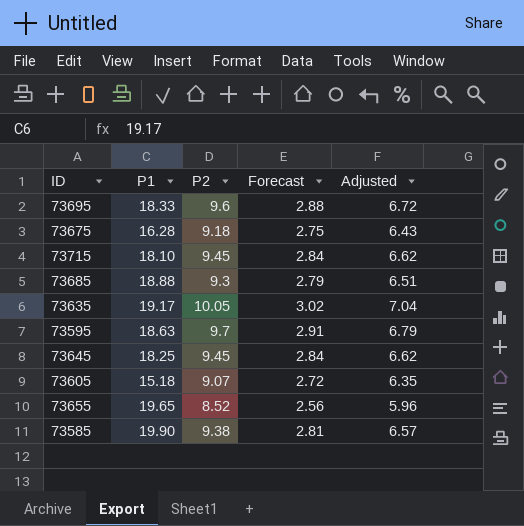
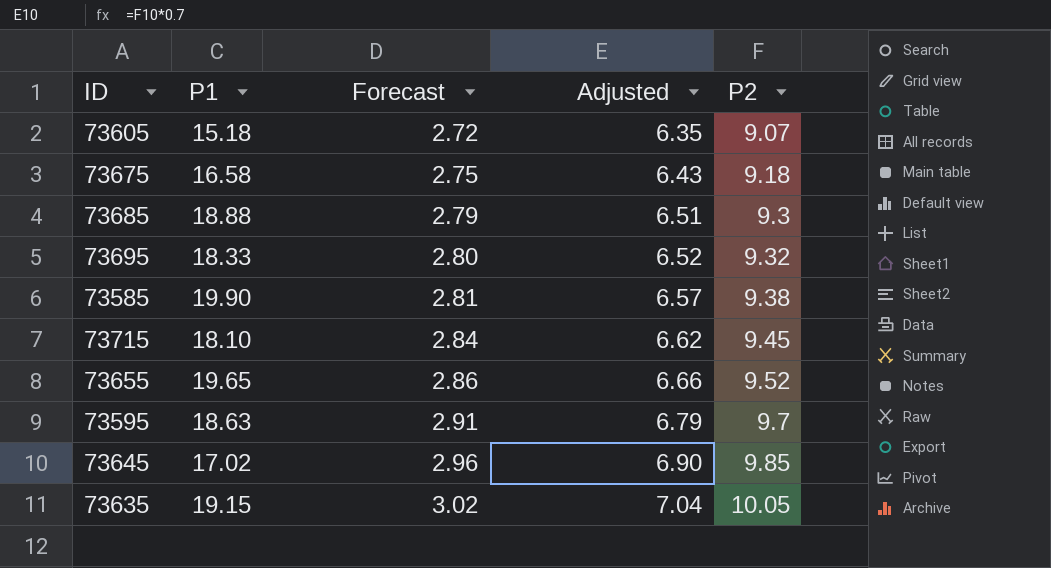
row order: none -> Forecast ascending
column P2 | position: 3 -> 5
73675 | P1: 16.28 -> 16.58
73695 | Forecast: 2.88 -> 2.80
73695 | Adjusted: 6.72 -> 6.52
73695 | P2: 9.6 -> 9.32
73655 | Forecast: 2.56 -> 2.86
73655 | Adjusted: 5.96 -> 6.66
73655 | P2: 8.52 -> 9.52
73645 | P1: 18.25 -> 17.02
73645 | Forecast: 2.84 -> 2.96
73645 | Adjusted: 6.62 -> 6.90
73645 | P2: 9.45 -> 9.85
73635 | P1: 19.17 -> 19.15

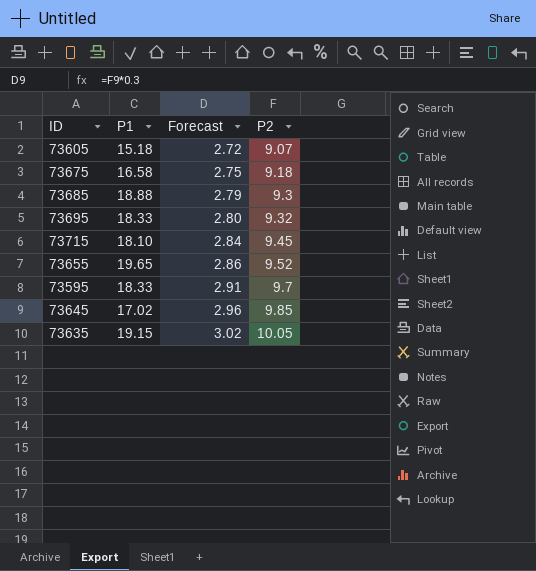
column Adjusted | formula: [P2] * 0.7 -> none
row 73585: 19.90 | 2.81 | 6.57 | 9.38 -> none
73595 | P1: 18.63 -> 18.33

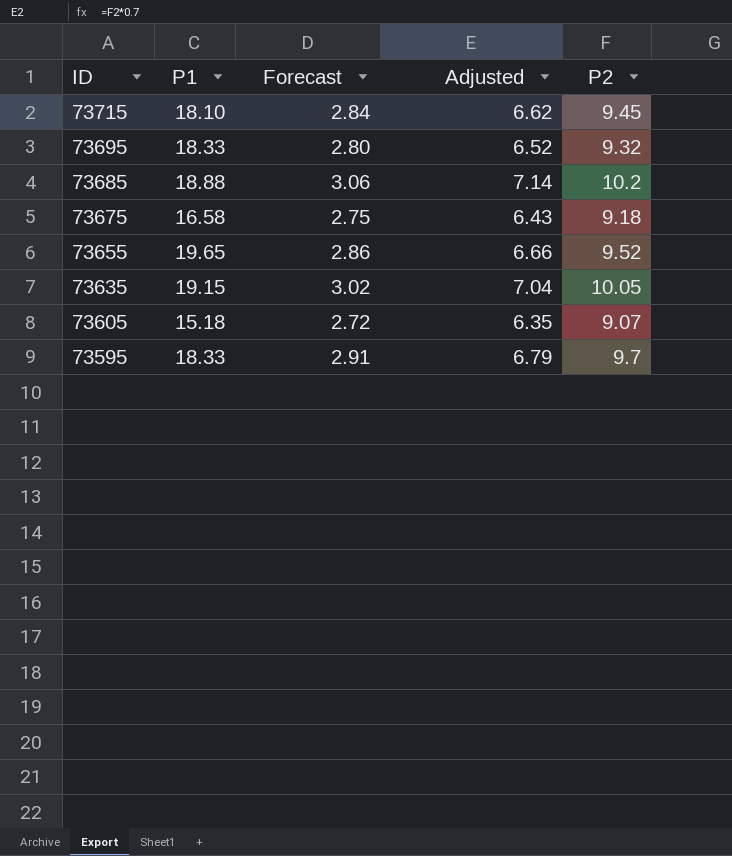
row order: Forecast ascending -> ID descending
column Adjusted | formula: none -> [P2] * 0.7
row 73645: 17.02 | 2.96 | 9.85 -> none
73685 | Forecast: 2.79 -> 3.06
73685 | P2: 9.3 -> 10.2

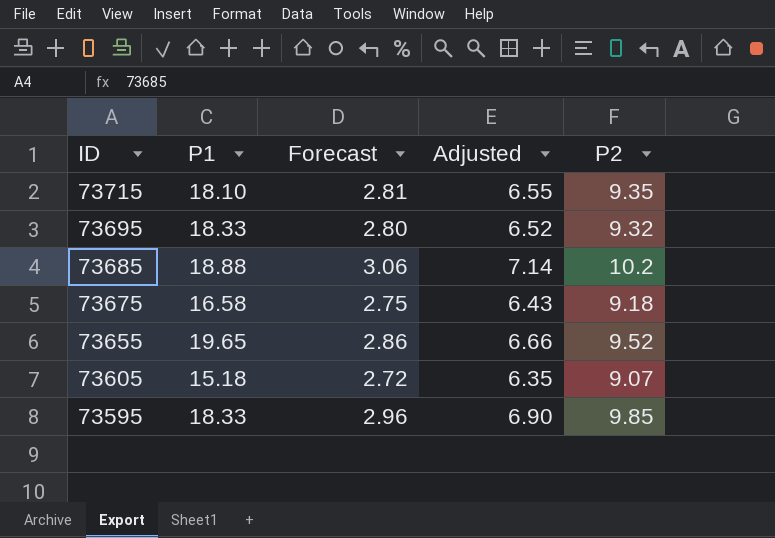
row 73635: 19.15 | 3.02 | 7.04 | 10.05 -> none
73715 | Forecast: 2.84 -> 2.81
73715 | Adjusted: 6.62 -> 6.55
73715 | P2: 9.45 -> 9.35
73595 | Forecast: 2.91 -> 2.96
73595 | Adjusted: 6.79 -> 6.90
73595 | P2: 9.7 -> 9.85

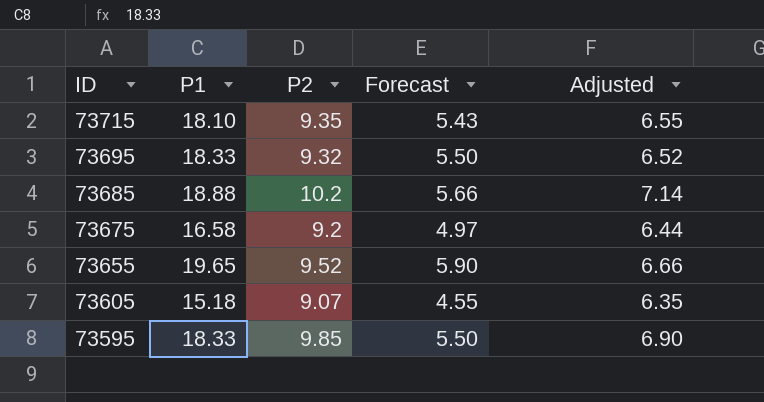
column P2 | position: 5 -> 3
column Forecast | formula: [P2] * 0.3 -> [P1] * 0.3
73675 | P2: 9.18 -> 9.2
73675 | Adjusted: 6.43 -> 6.44

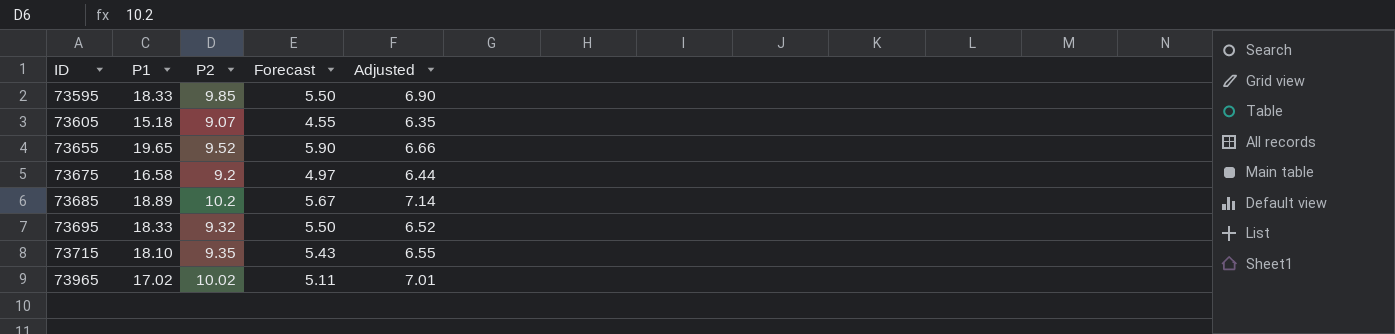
row order: ID descending -> ID ascending
73685 | P1: 18.88 -> 18.89
73685 | Forecast: 5.66 -> 5.67
row 73965: none -> 17.02 | 10.02 | 5.11 | 7.01

